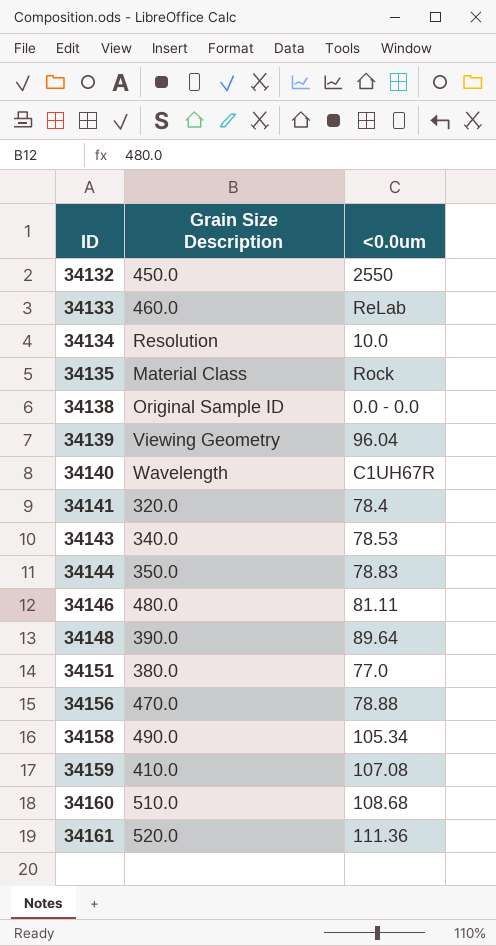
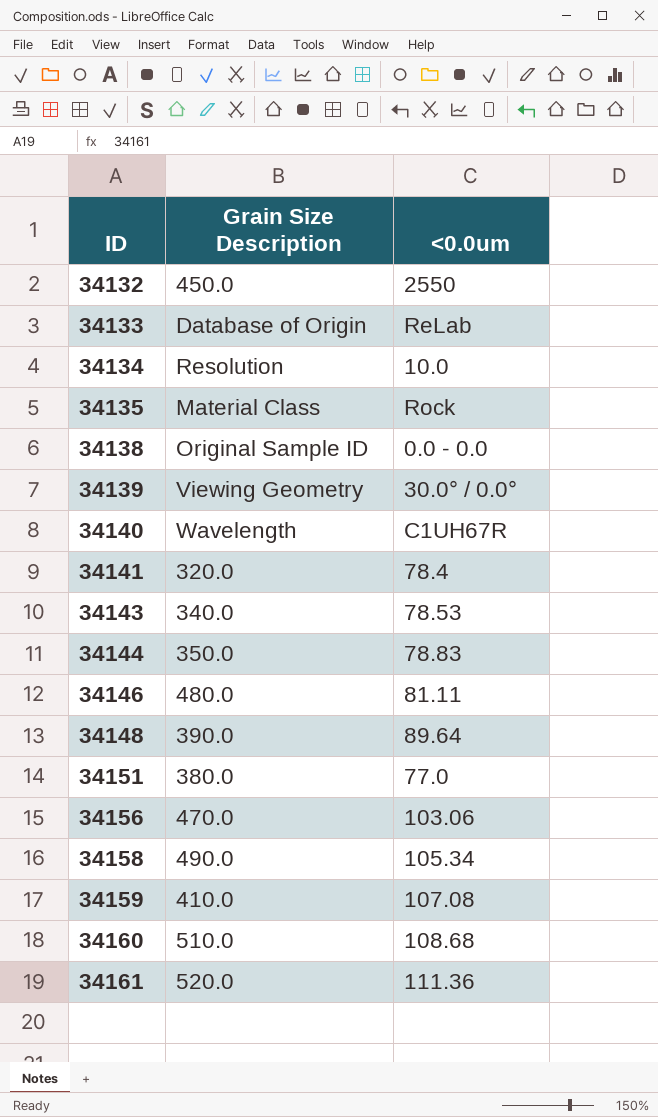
34133 | Grain Size Description: 460.0 -> Database of Origin
34139 | <0.0um: 96.04 -> 30.0° / 0.0°
34156 | <0.0um: 78.88 -> 103.06

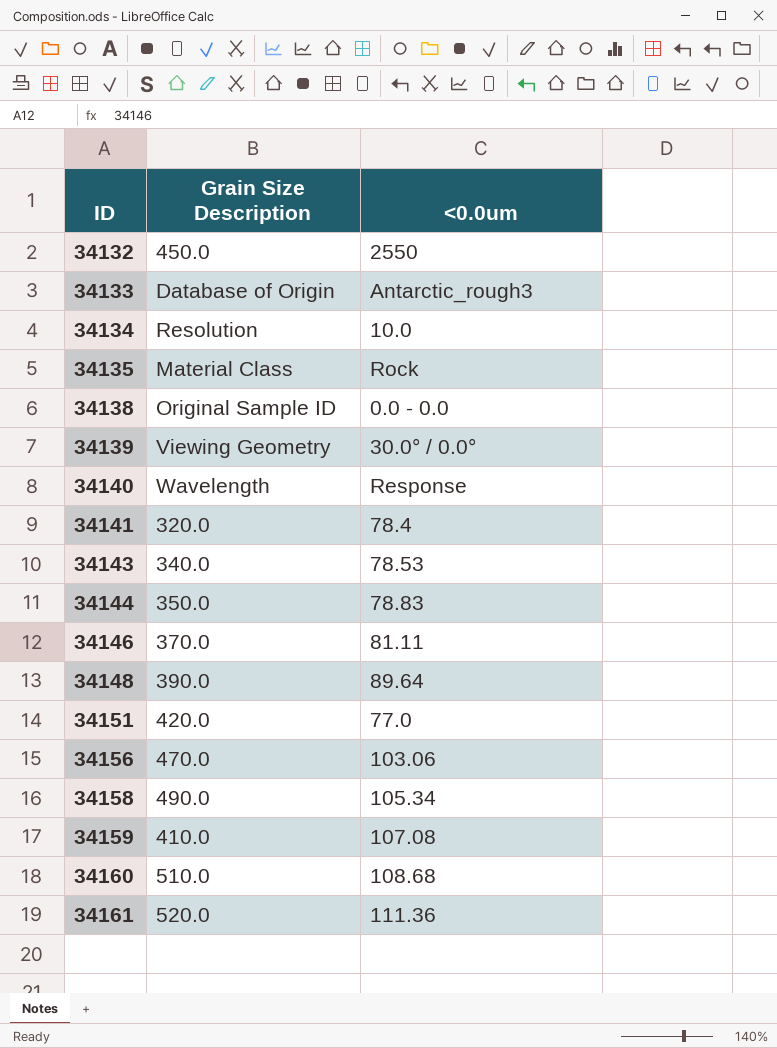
34133 | <0.0um: ReLab -> Antarctic_rough3
34140 | <0.0um: C1UH67R -> Response
34146 | Grain Size Description: 480.0 -> 370.0
34151 | Grain Size Description: 380.0 -> 420.0

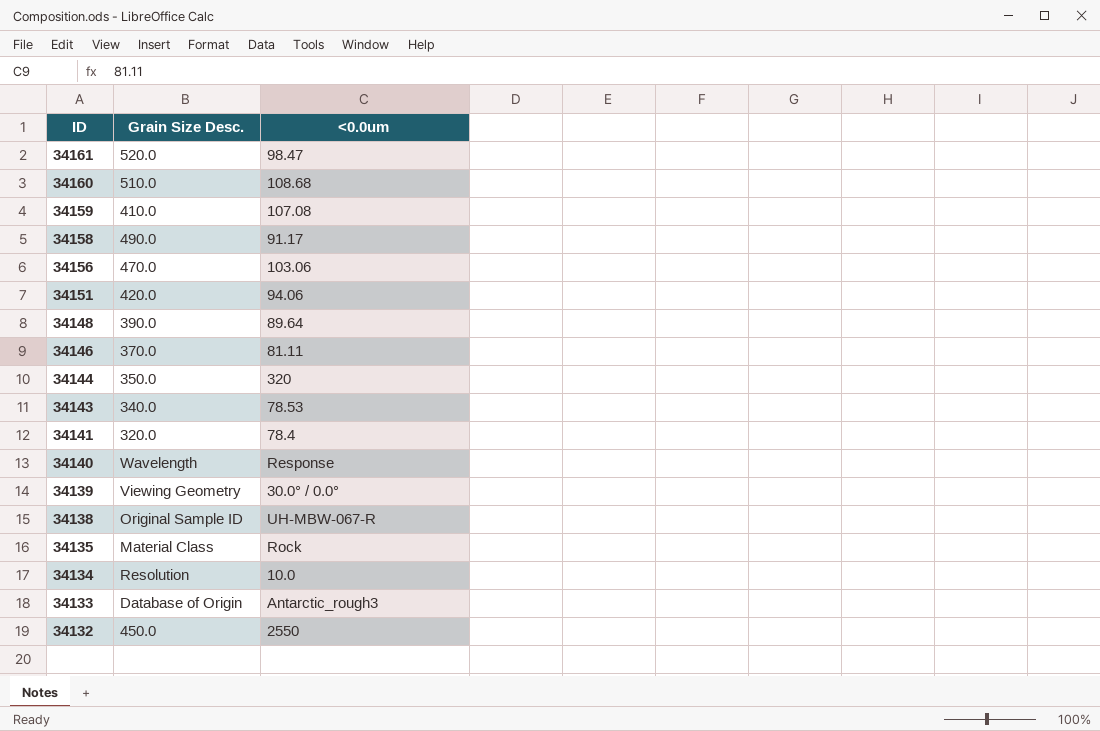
row order: ID ascending -> ID descending
column name: Grain Size Description -> Grain Size Desc.
34161 | <0.0um: 111.36 -> 98.47
34158 | <0.0um: 105.34 -> 91.17
34151 | <0.0um: 77.0 -> 94.06
34144 | <0.0um: 78.83 -> 320
34138 | <0.0um: 0.0 - 0.0 -> UH-MBW-067-R

